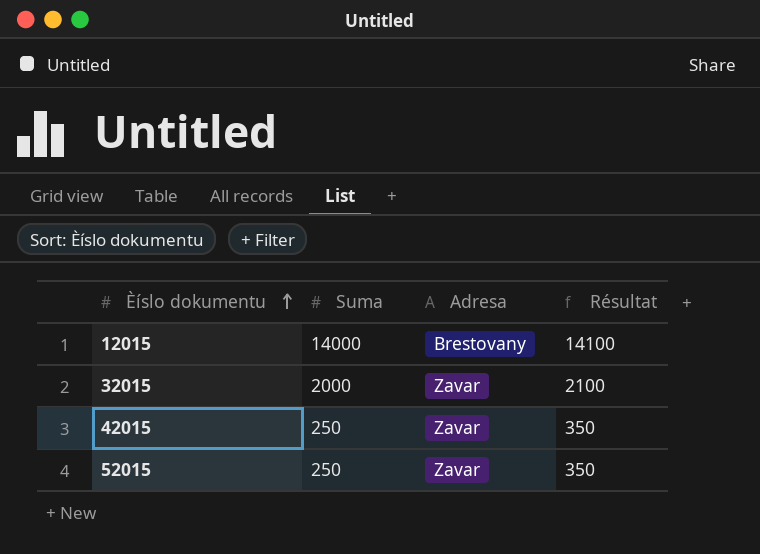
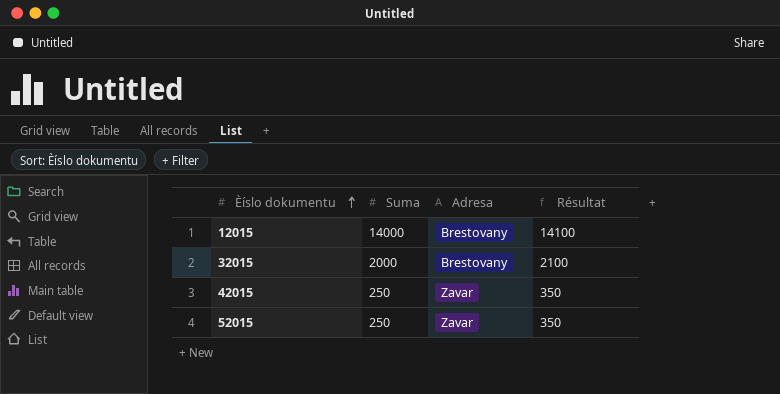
32015 | Adresa: Zavar -> Brestovany

